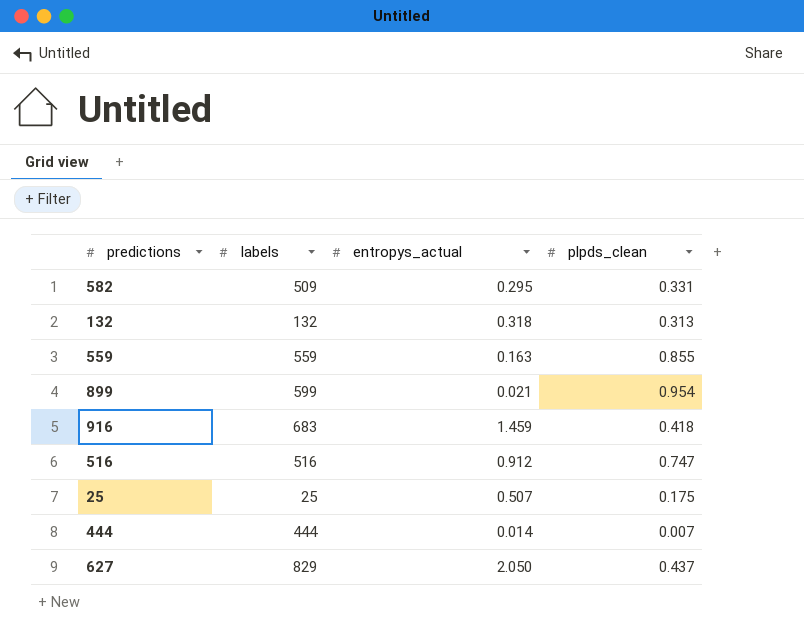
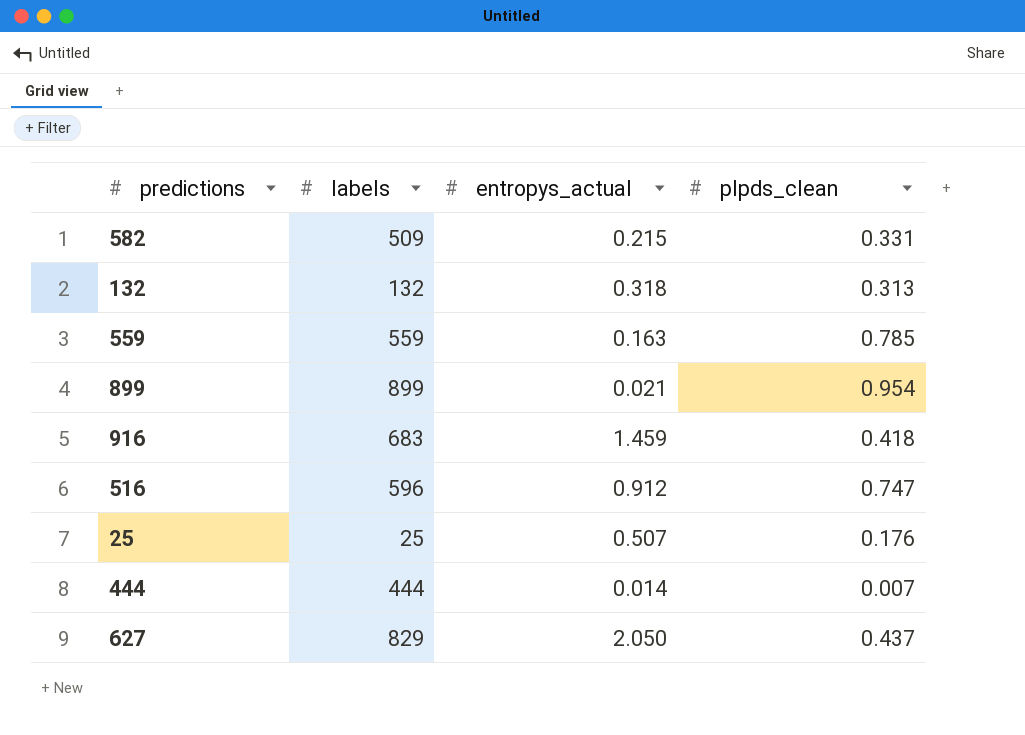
582 | entropys_actual: 0.295 -> 0.215
559 | plpds_clean: 0.855 -> 0.785
899 | labels: 599 -> 899
516 | labels: 516 -> 596
25 | plpds_clean: 0.175 -> 0.176

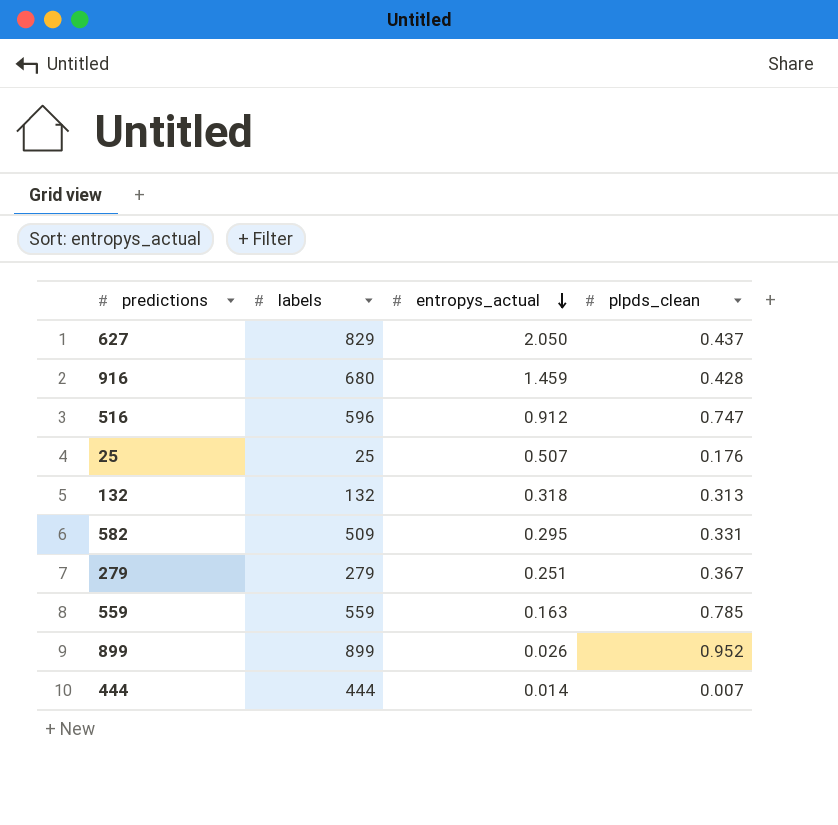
row order: none -> entropys_actual descending
916 | labels: 683 -> 680
916 | plpds_clean: 0.418 -> 0.428
582 | entropys_actual: 0.215 -> 0.295
row 279: none -> 279 | 0.251 | 0.367
899 | entropys_actual: 0.021 -> 0.026
899 | plpds_clean: 0.954 -> 0.952

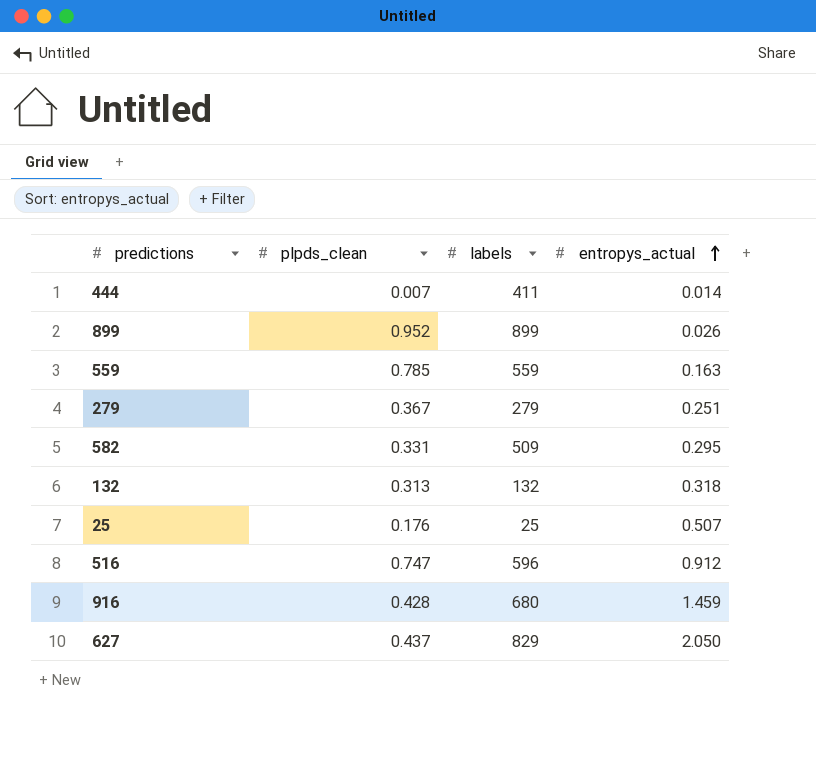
row order: entropys_actual descending -> entropys_actual ascending
column plpds_clean | position: 4 -> 2
444 | labels: 444 -> 411

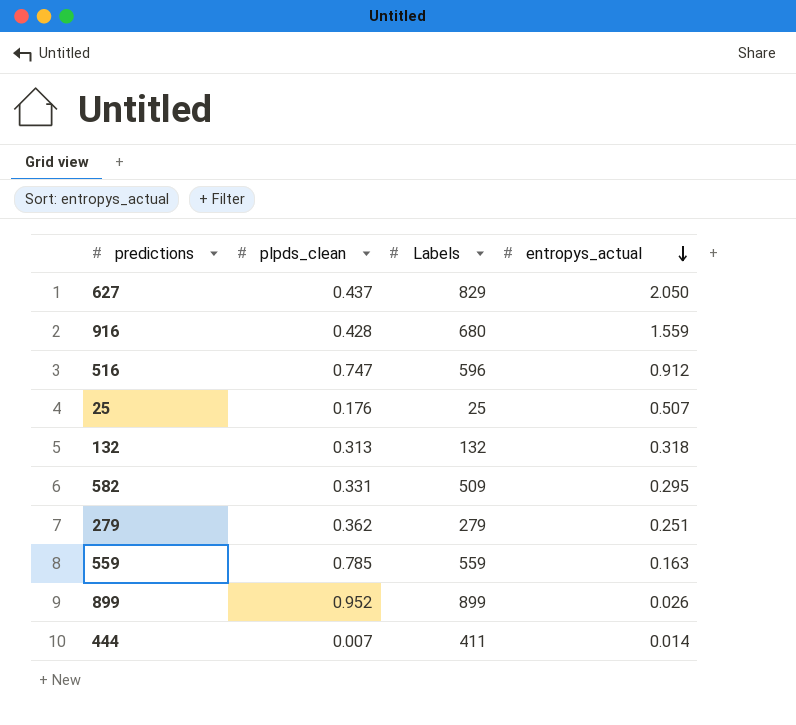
row order: entropys_actual ascending -> entropys_actual descending
column name: labels -> Labels
916 | entropys_actual: 1.459 -> 1.559
279 | plpds_clean: 0.367 -> 0.362

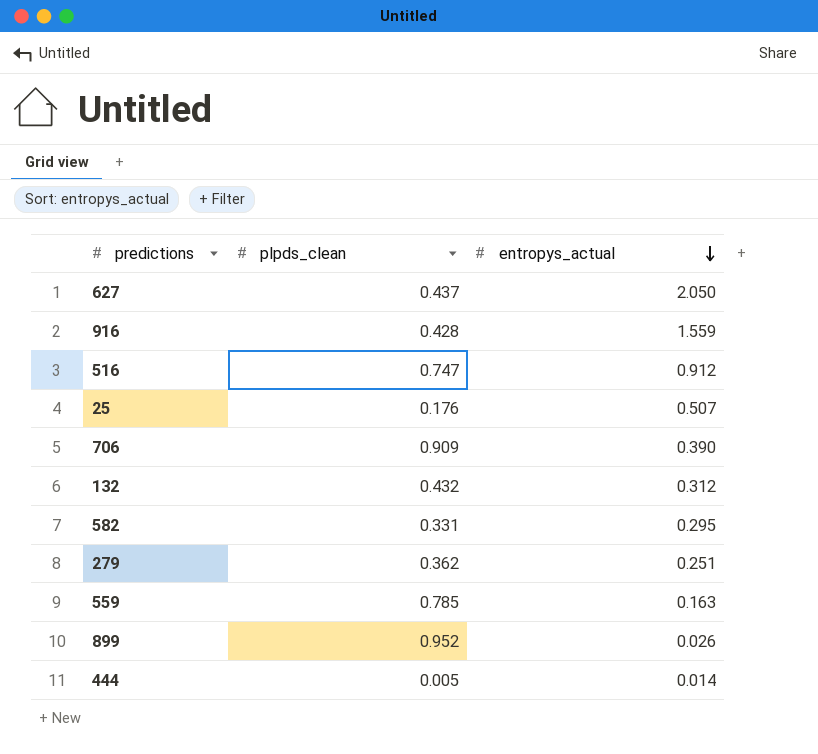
column Labels | position: 3 -> none
row 706: none -> 0.909 | 0.390
132 | plpds_clean: 0.313 -> 0.432
132 | entropys_actual: 0.318 -> 0.312
444 | plpds_clean: 0.007 -> 0.005

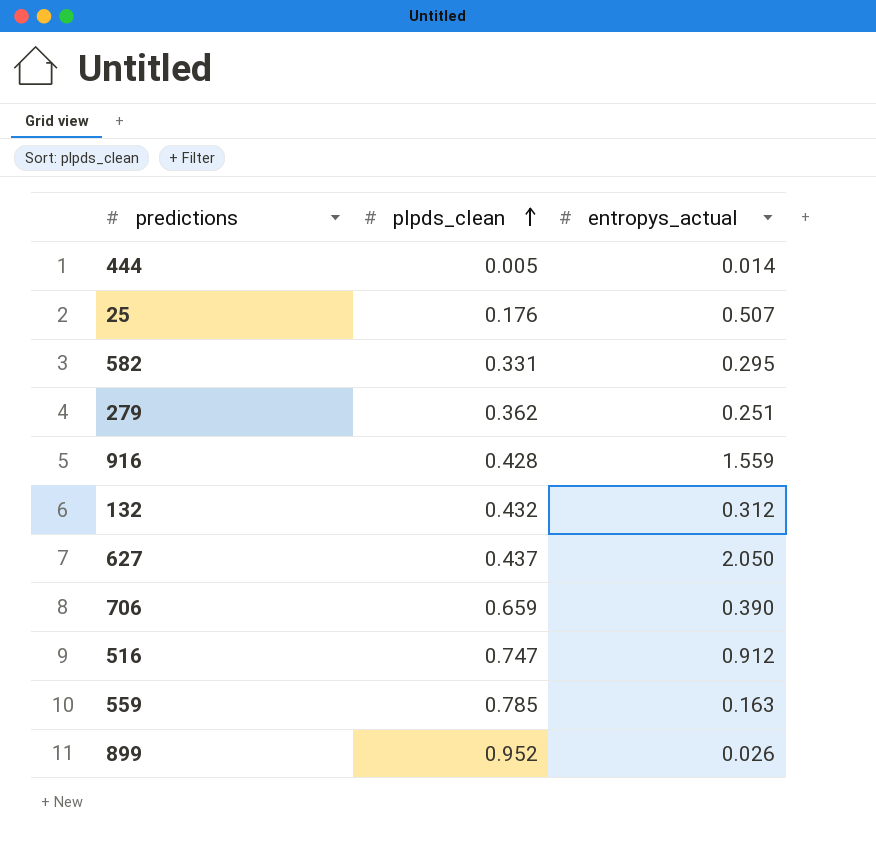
row order: entropys_actual descending -> plpds_clean ascending
706 | plpds_clean: 0.909 -> 0.659

